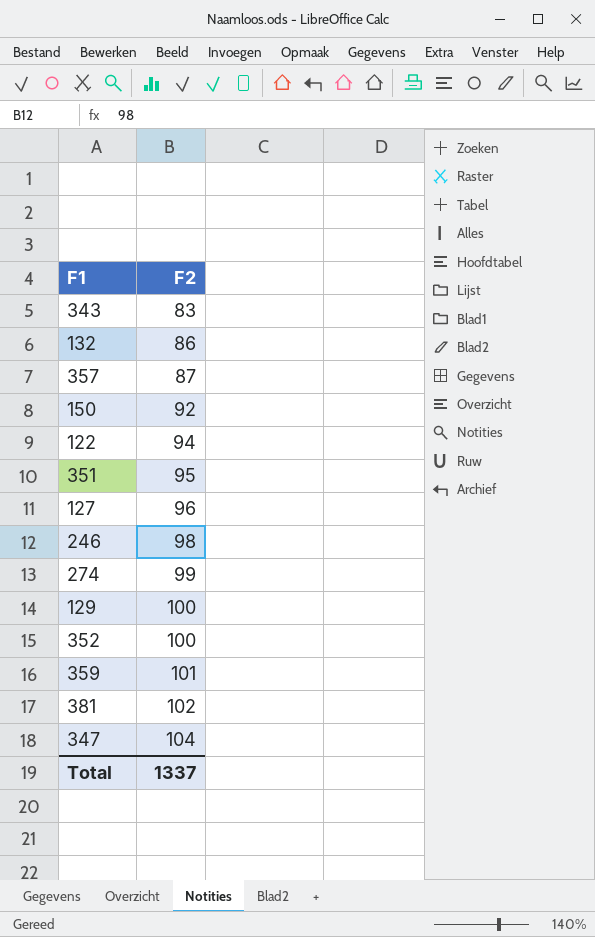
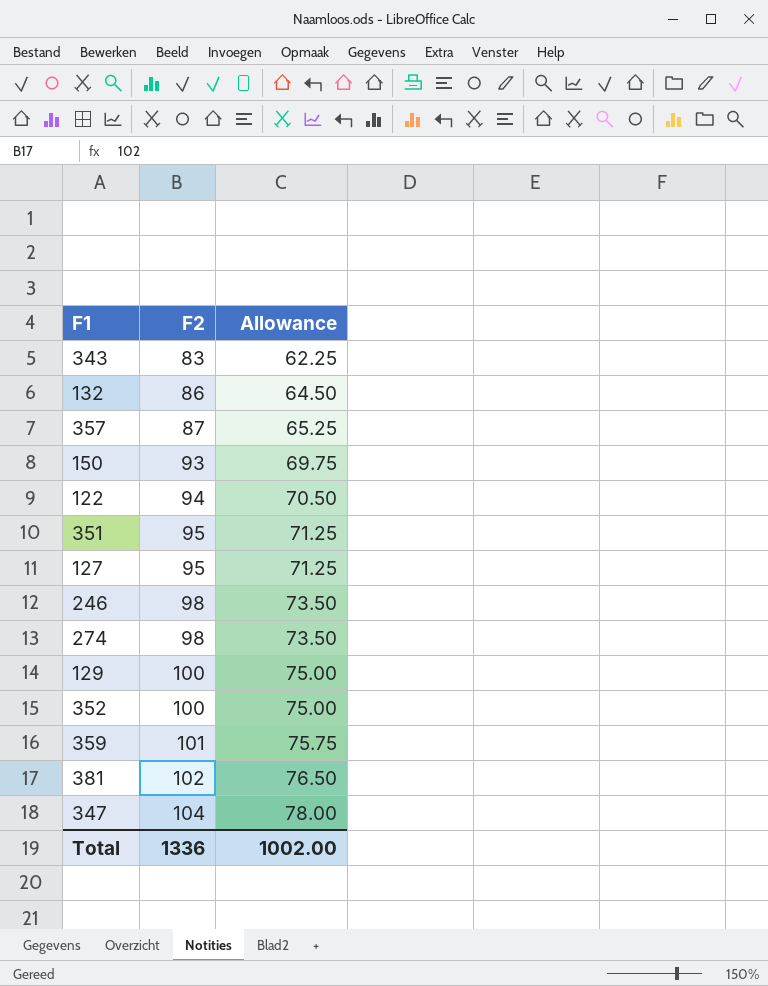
column Allowance | formula: none -> [F2] * 0.75
150 | F2: 92 -> 93
127 | F2: 96 -> 95
274 | F2: 99 -> 98
Total | F2: 1337 -> 1336

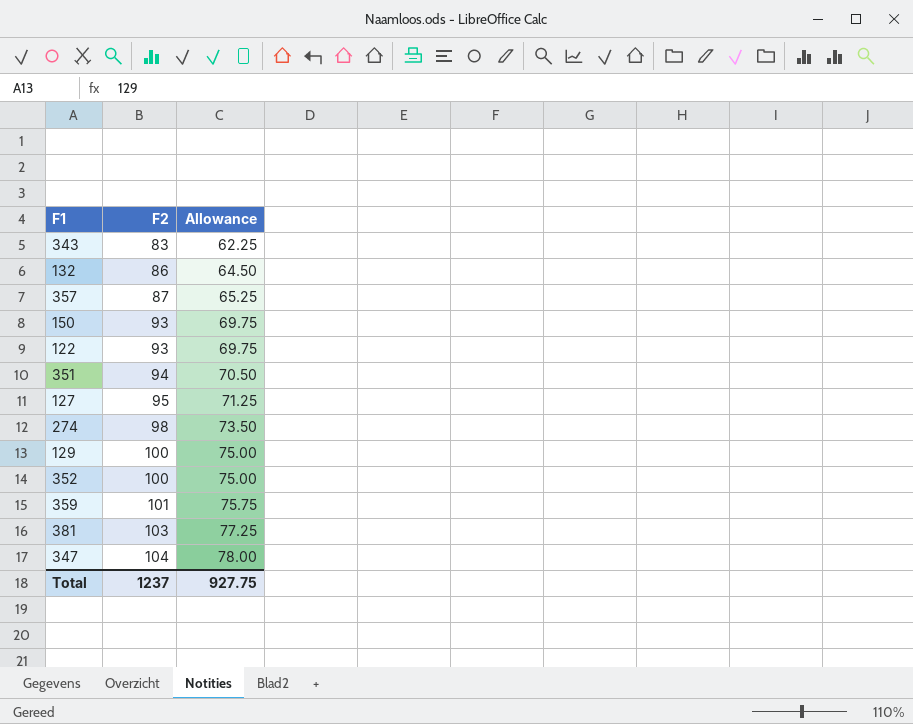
row 246: 98 | 73.50 -> none
122 | F2: 94 -> 93
122 | Allowance: 70.50 -> 69.75
351 | F2: 95 -> 94
351 | Allowance: 71.25 -> 70.50
381 | F2: 102 -> 103
381 | Allowance: 76.50 -> 77.25
Total | F2: 1336 -> 1237
Total | Allowance: 1002.00 -> 927.75

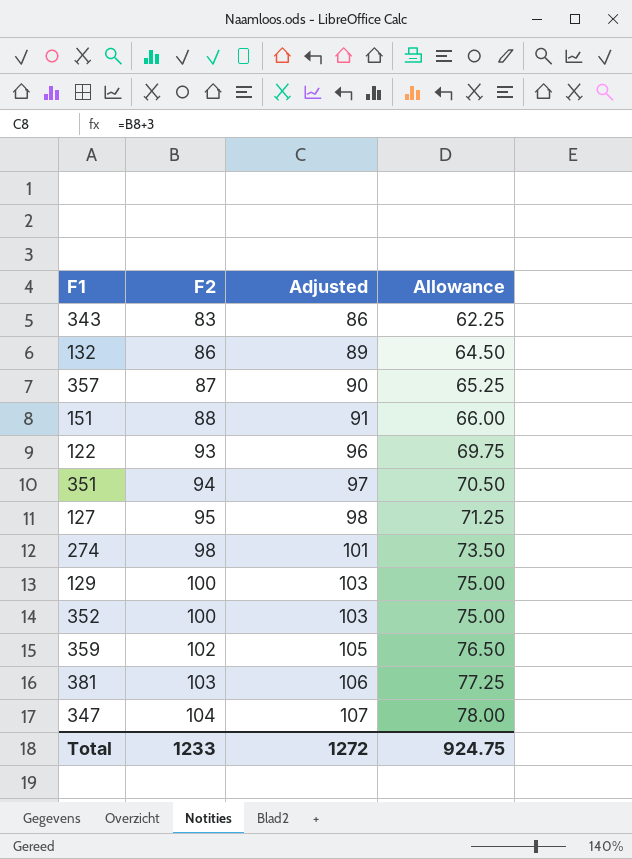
column Adjusted | formula: none -> [F2] + 3
row 150: 93 | 69.75 -> none
row 151: none -> 88 | 91 | 66.00
359 | F2: 101 -> 102
359 | Allowance: 75.75 -> 76.50
Total | F2: 1237 -> 1233
Total | Allowance: 927.75 -> 924.75

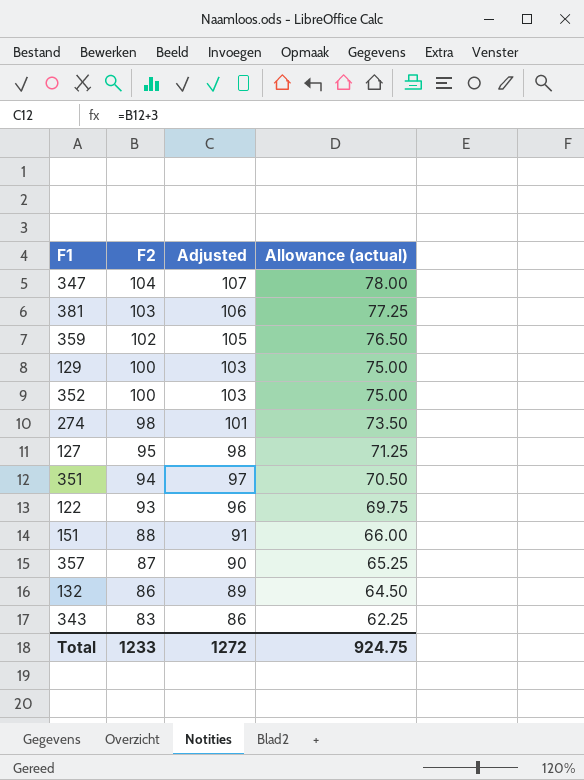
row order: F2 ascending -> F2 descending
column name: Allowance -> Allowance (actual)

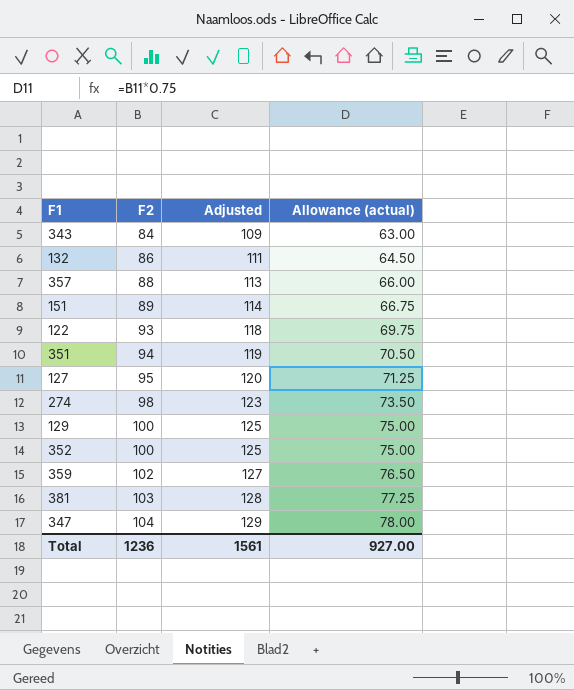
row order: F2 descending -> F2 ascending
column Adjusted | formula: [F2] + 3 -> [F2] + 25
343 | F2: 83 -> 84
343 | Allowance (actual): 62.25 -> 63.00
357 | F2: 87 -> 88
357 | Allowance (actual): 65.25 -> 66.00
151 | F2: 88 -> 89
151 | Allowance (actual): 66.00 -> 66.75
Total | F2: 1233 -> 1236
Total | Adjusted: 1272 -> 1561
Total | Allowance (actual): 924.75 -> 927.00

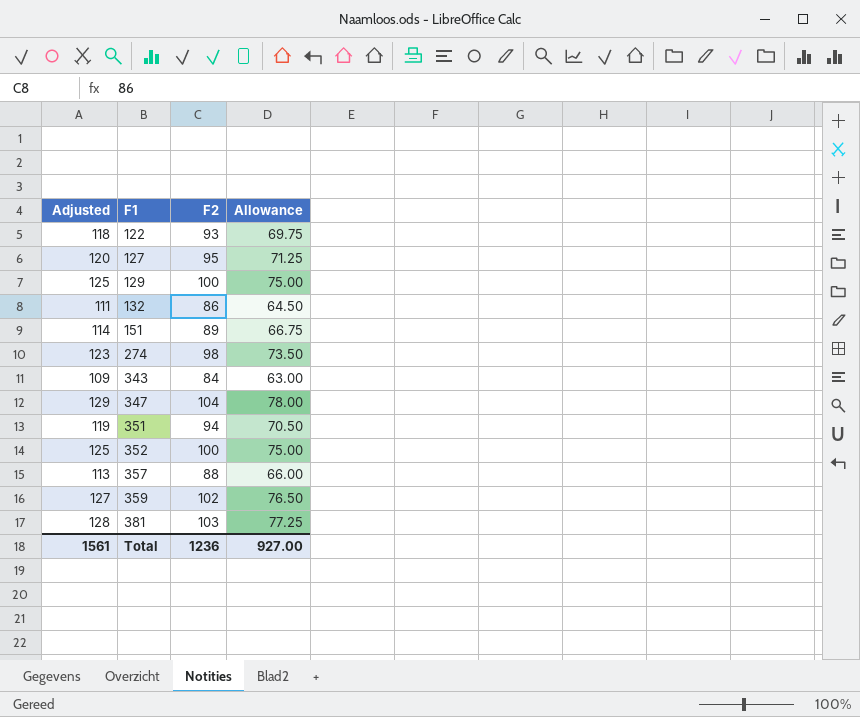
row order: F2 ascending -> F1 ascending
column Adjusted | position: 3 -> 1
column name: Allowance (actual) -> Allowance

